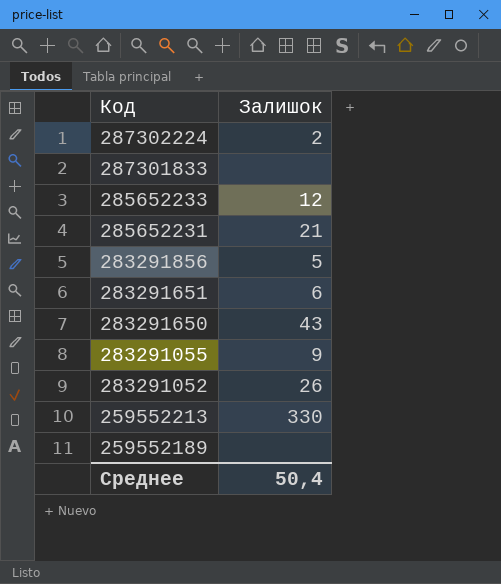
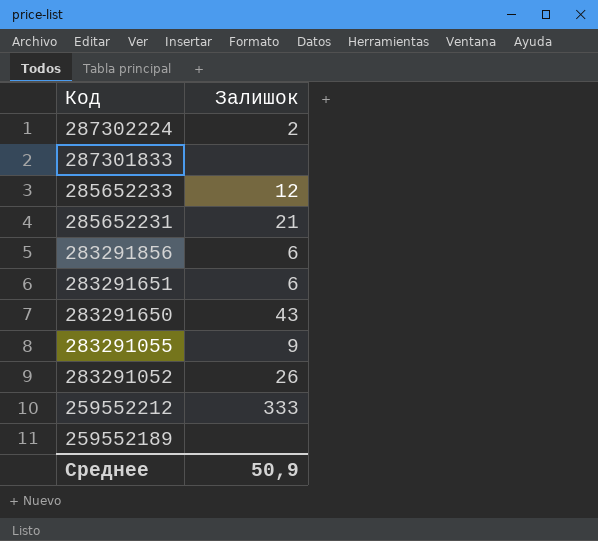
row 259552213: 330 -> none
283291856 | Залишок: 5 -> 6
row 259552212: none -> 333
Среднее | Залишок: 50,4 -> 50,9

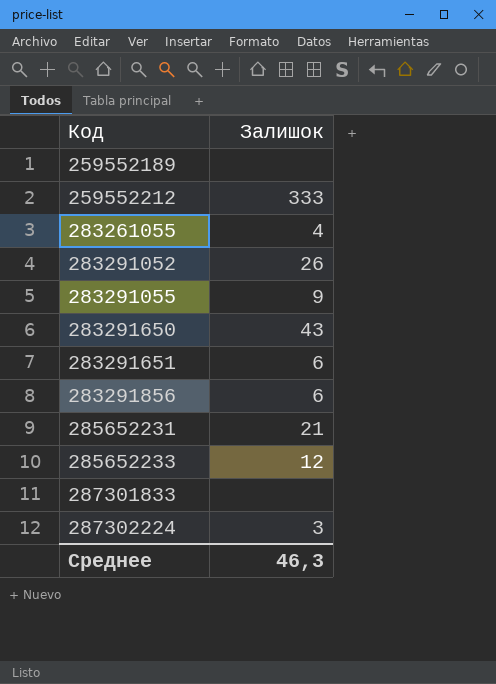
row order: Код descending -> Код ascending
row 283261055: none -> 4
287302224 | Залишок: 2 -> 3
Среднее | Залишок: 50,9 -> 46,3

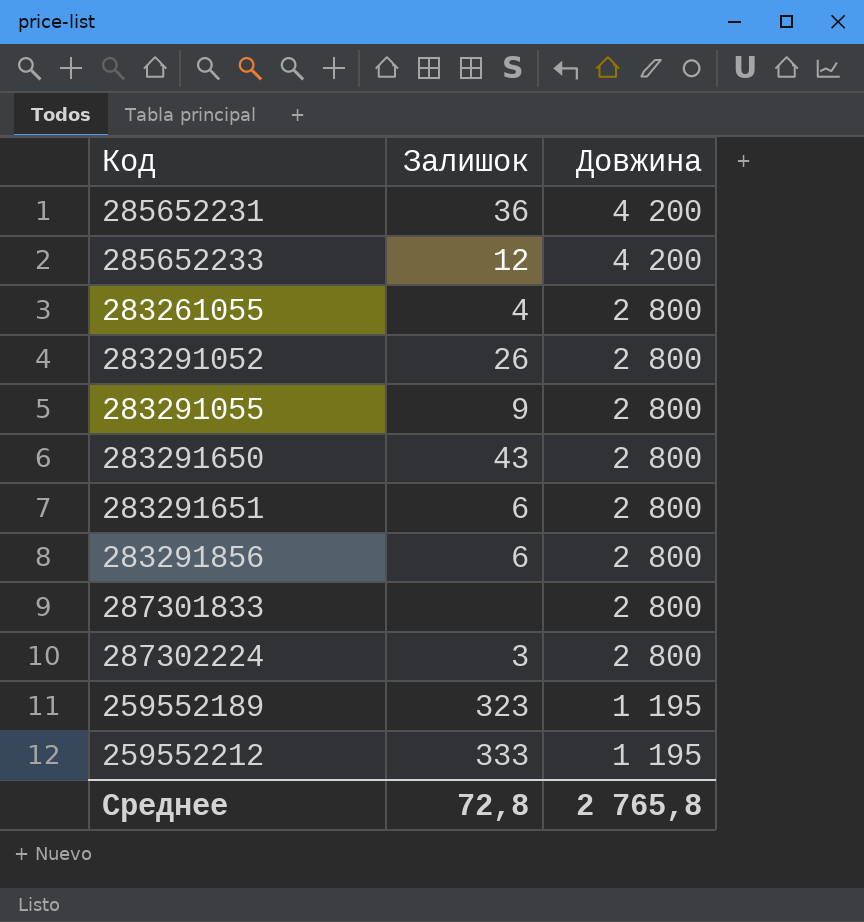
row order: Код ascending -> Довжина descending
column Довжина | position: none -> 3
285652231 | Залишок: 21 -> 36
259552189 | Залишок: none -> 323
Среднее | Залишок: 46,3 -> 72,8

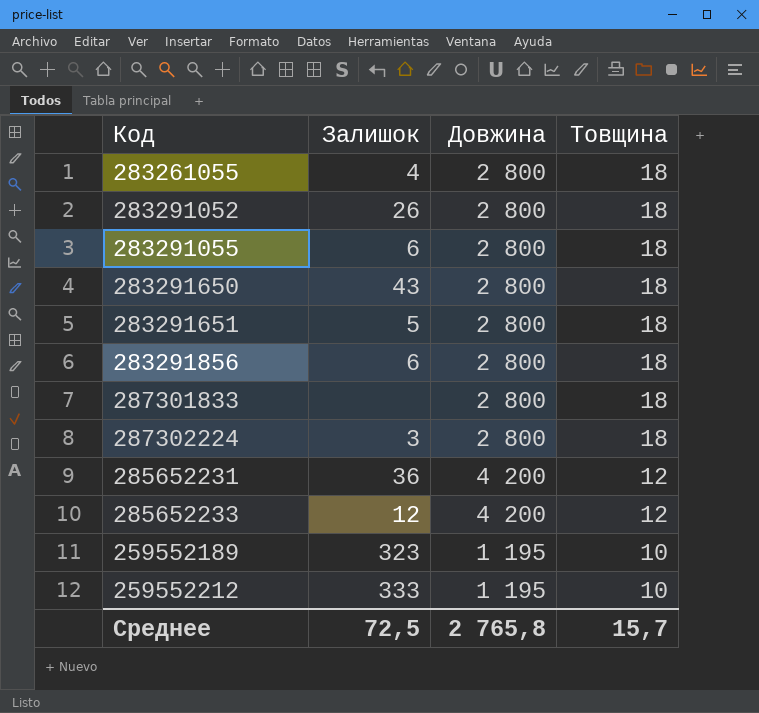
row order: Довжина descending -> Товщина descending
column Товщина | position: none -> 4
283291055 | Залишок: 9 -> 6
283291651 | Залишок: 6 -> 5
Среднее | Залишок: 72,8 -> 72,5

